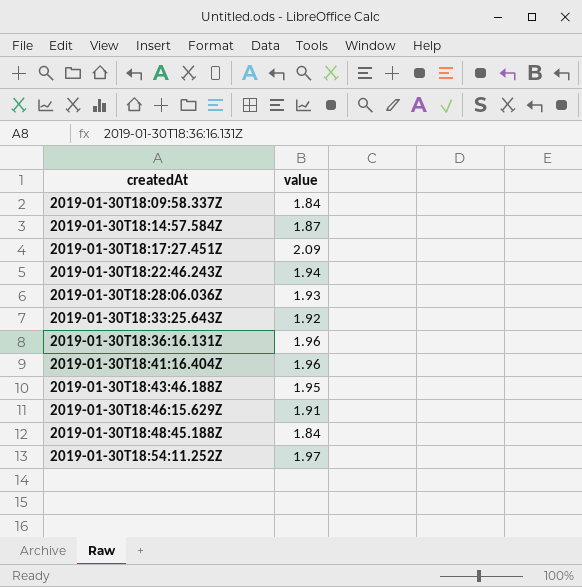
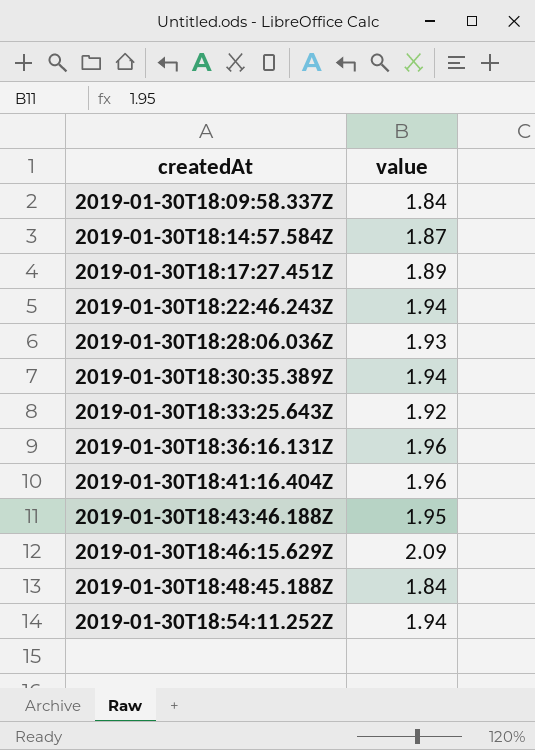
2019-01-30T18:17:27.451Z | value: 2.09 -> 1.89
row 2019-01-30T18:30:35.389Z: none -> 1.94
2019-01-30T18:46:15.629Z | value: 1.91 -> 2.09
2019-01-30T18:54:11.252Z | value: 1.97 -> 1.94

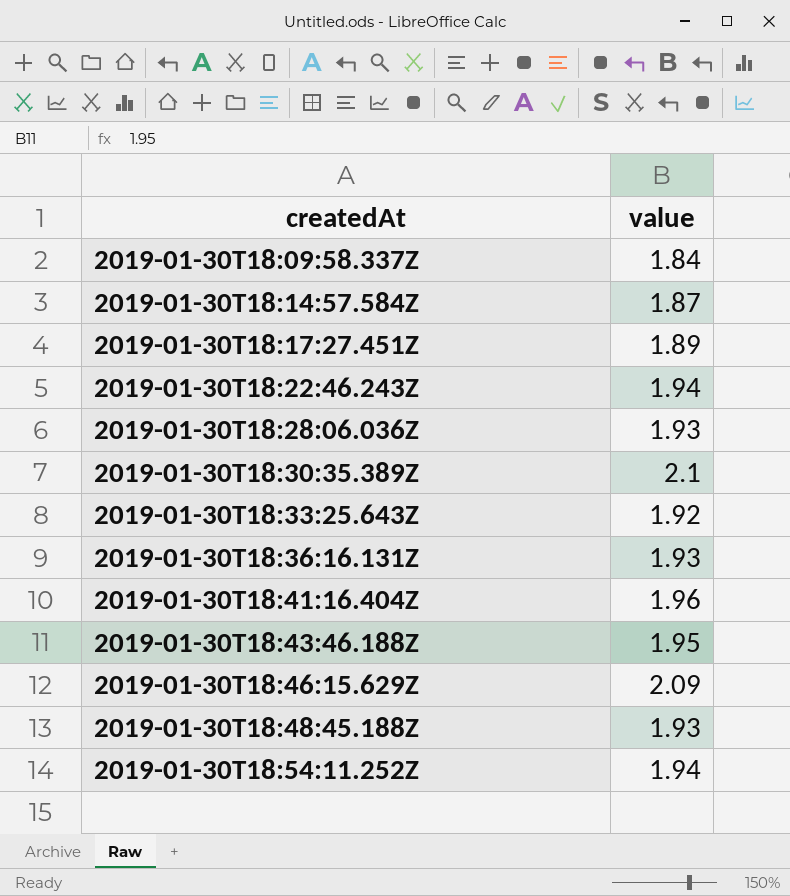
2019-01-30T18:30:35.389Z | value: 1.94 -> 2.1
2019-01-30T18:36:16.131Z | value: 1.96 -> 1.93
2019-01-30T18:48:45.188Z | value: 1.84 -> 1.93

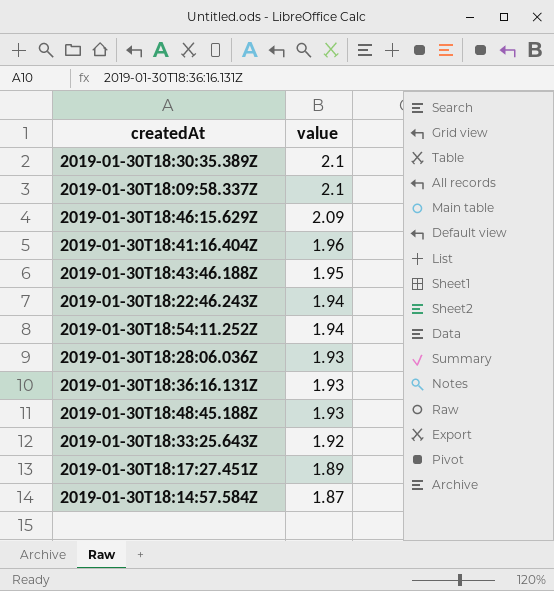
row order: createdAt ascending -> value descending
2019-01-30T18:09:58.337Z | value: 1.84 -> 2.1

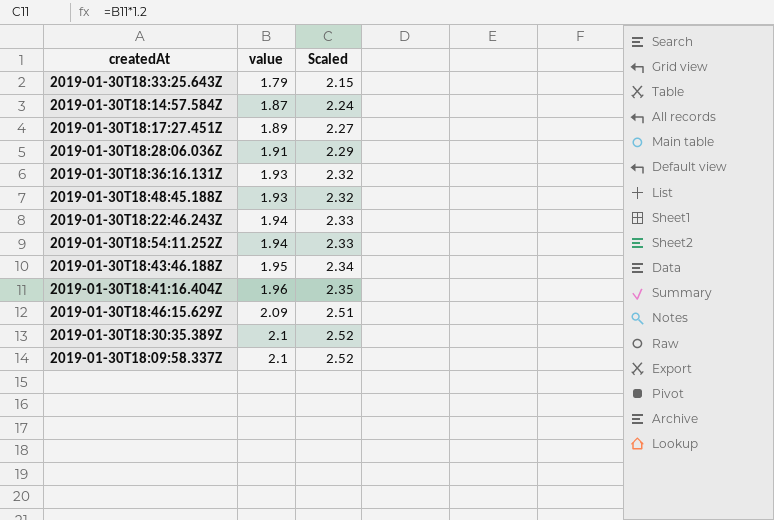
row order: value descending -> value ascending
column Scaled | formula: none -> [value] * 1.2
2019-01-30T18:33:25.643Z | value: 1.92 -> 1.79
2019-01-30T18:28:06.036Z | value: 1.93 -> 1.91

